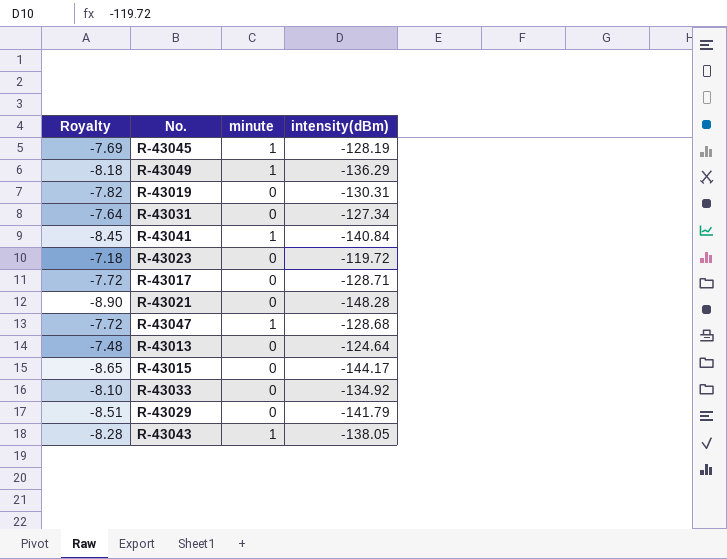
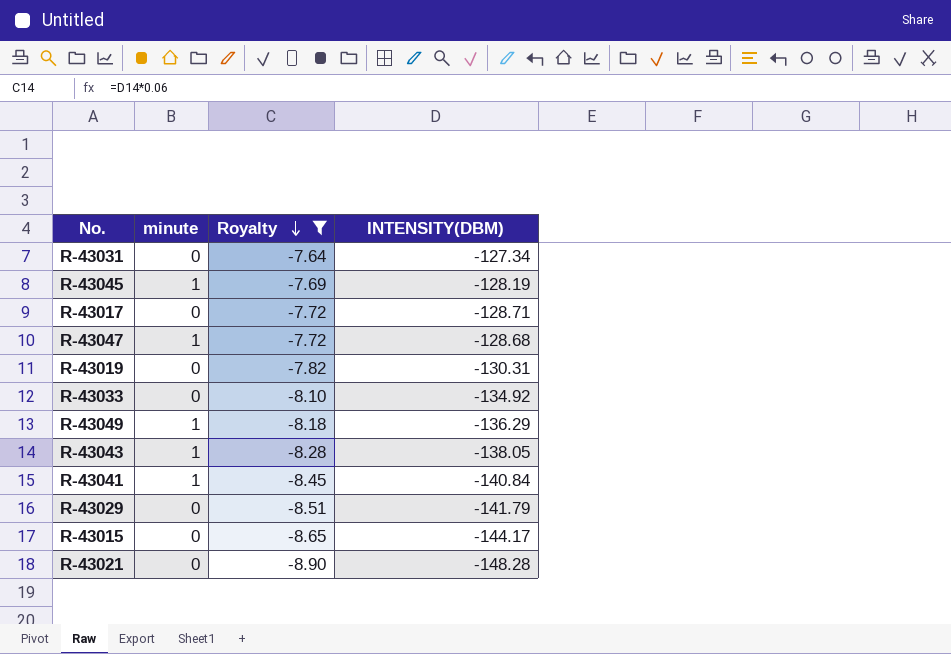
filter: none -> Royalty <= -7.64
row order: none -> Royalty descending
column Royalty | position: 1 -> 3
column name: intensity(dBm) -> INTENSITY(DBM)

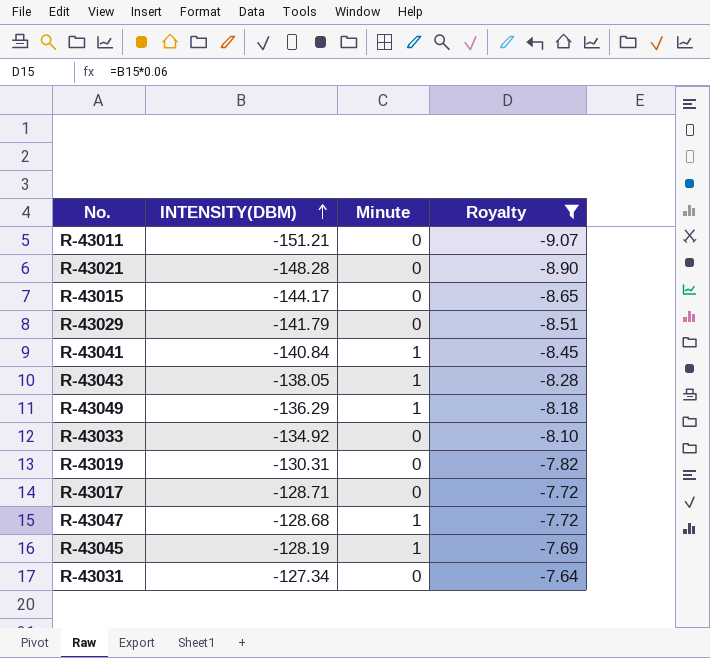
row order: Royalty descending -> INTENSITY(DBM) ascending
column INTENSITY(DBM) | position: 4 -> 2
column name: minute -> Minute
row R-43011: none -> -151.21 | 0 | -9.07

